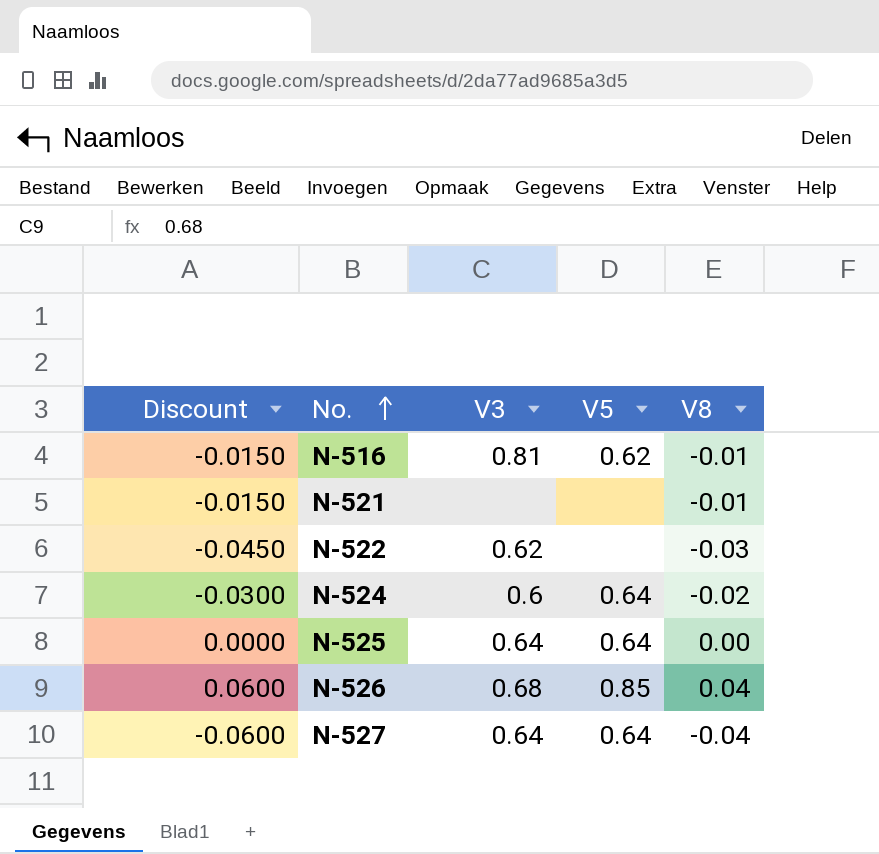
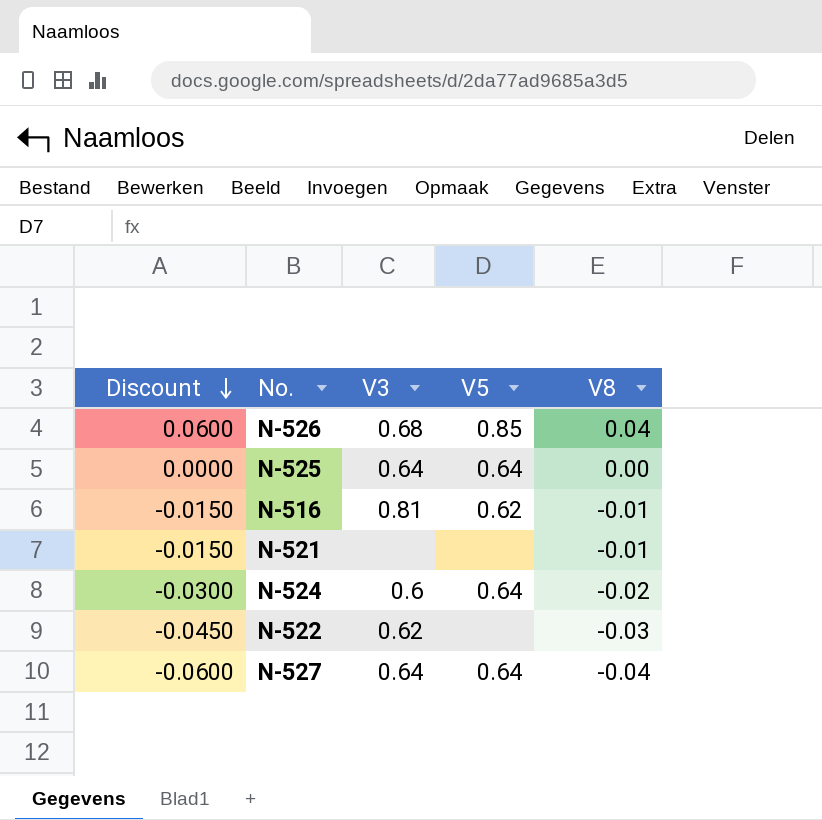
row order: No. ascending -> Discount descending

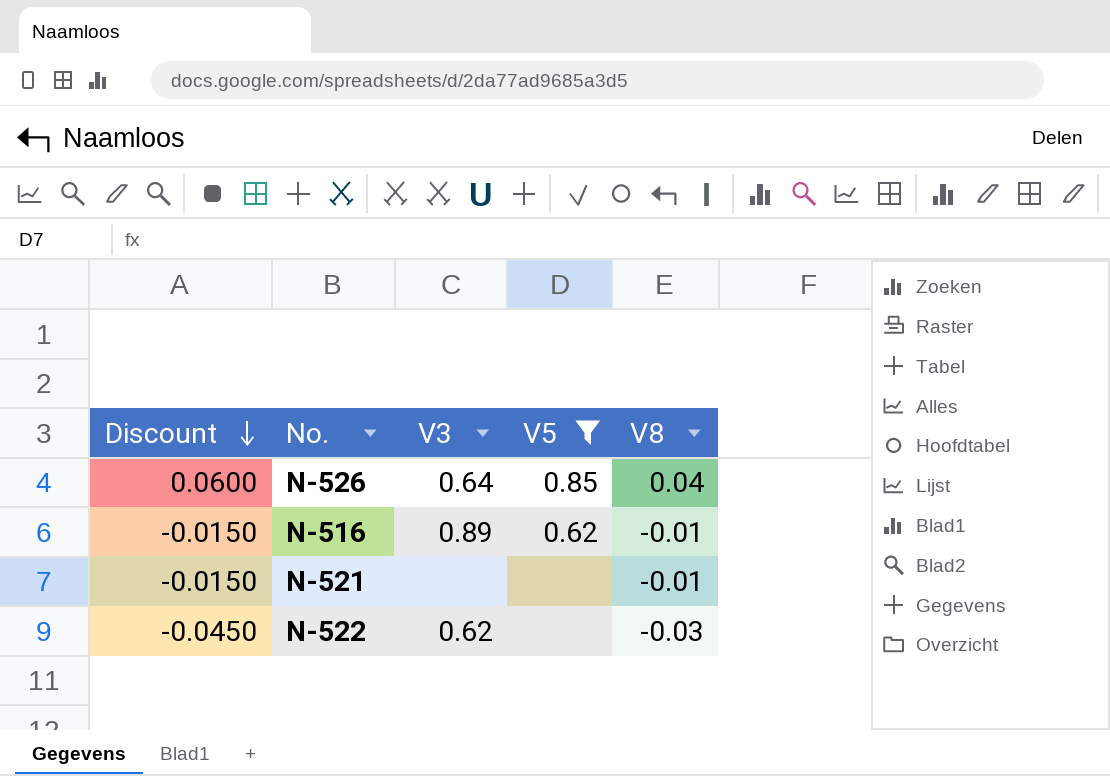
filter: none -> V5 != 0.64
N-526 | V3: 0.68 -> 0.64
N-516 | V3: 0.81 -> 0.89

